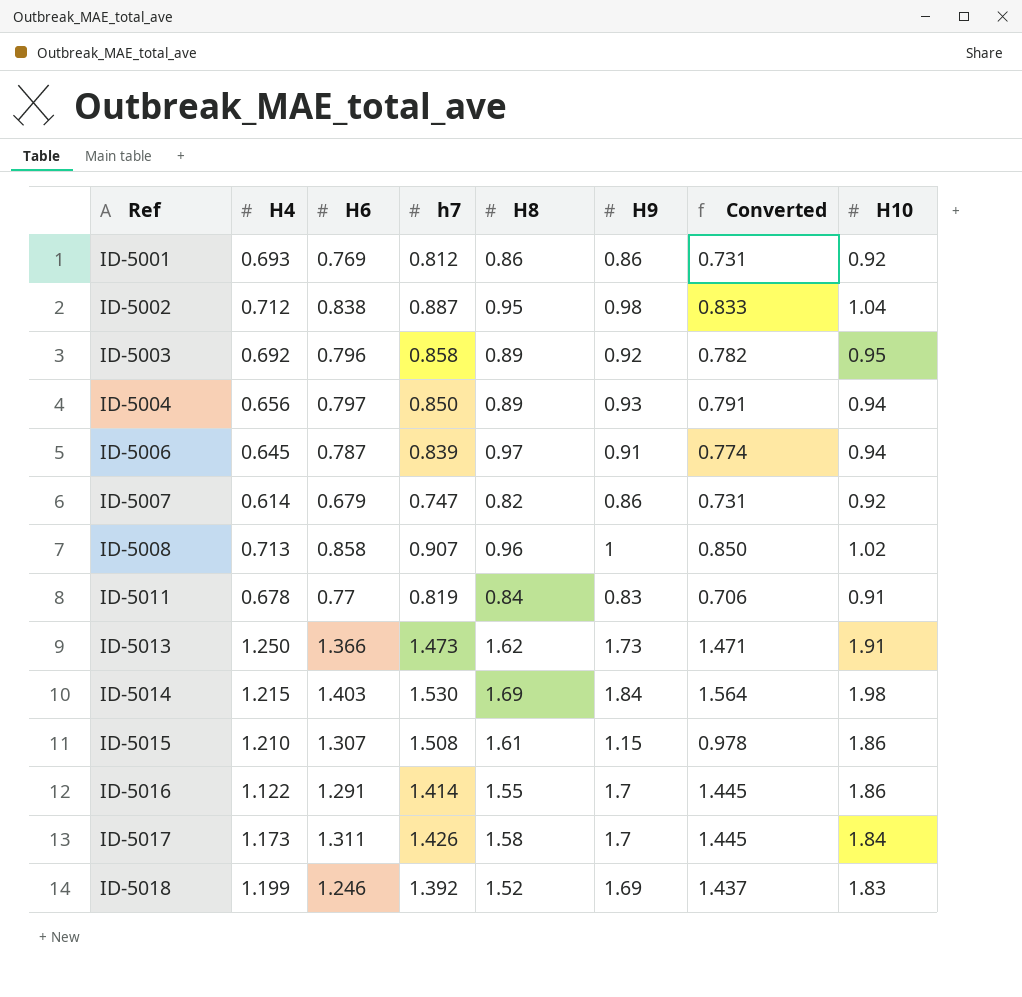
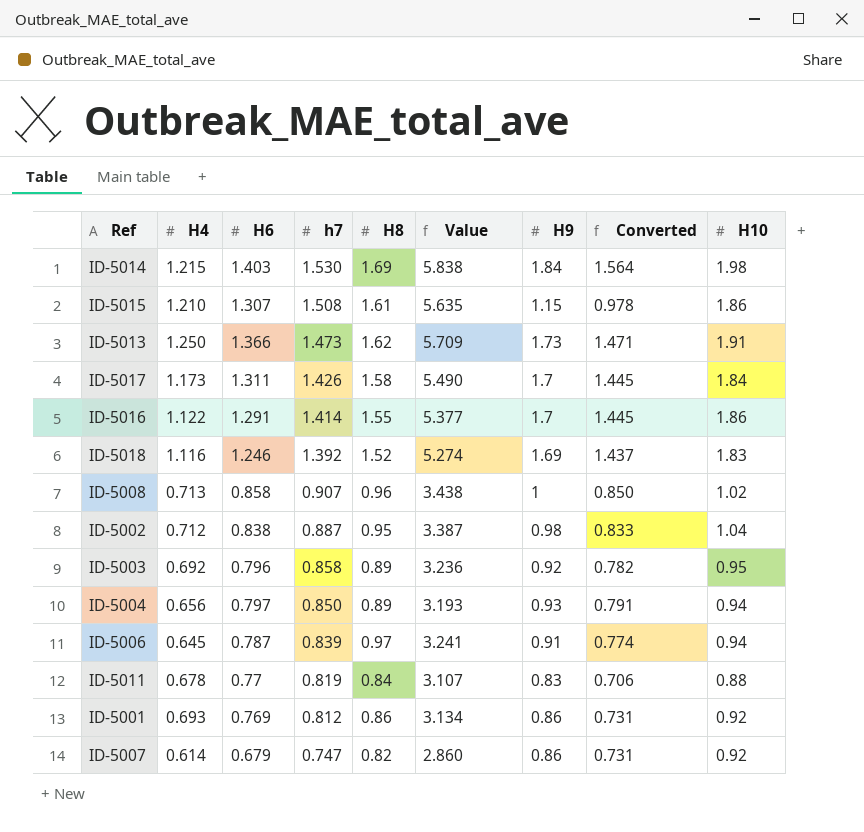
row order: Ref ascending -> h7 descending
column Value | formula: none -> [H4] + [H6] + [h7] + [H8]
ID-5018 | H4: 1.199 -> 1.116
ID-5011 | H10: 0.91 -> 0.88

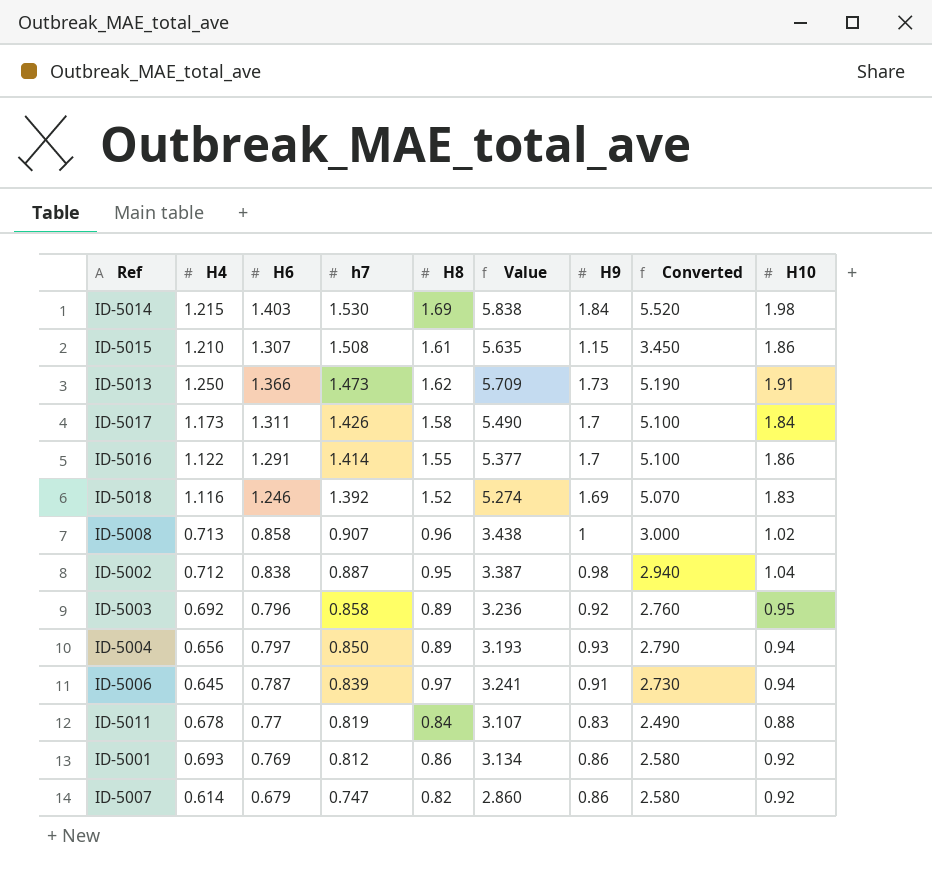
column Converted | formula: [H9] * 0.85 -> [H9] * 3

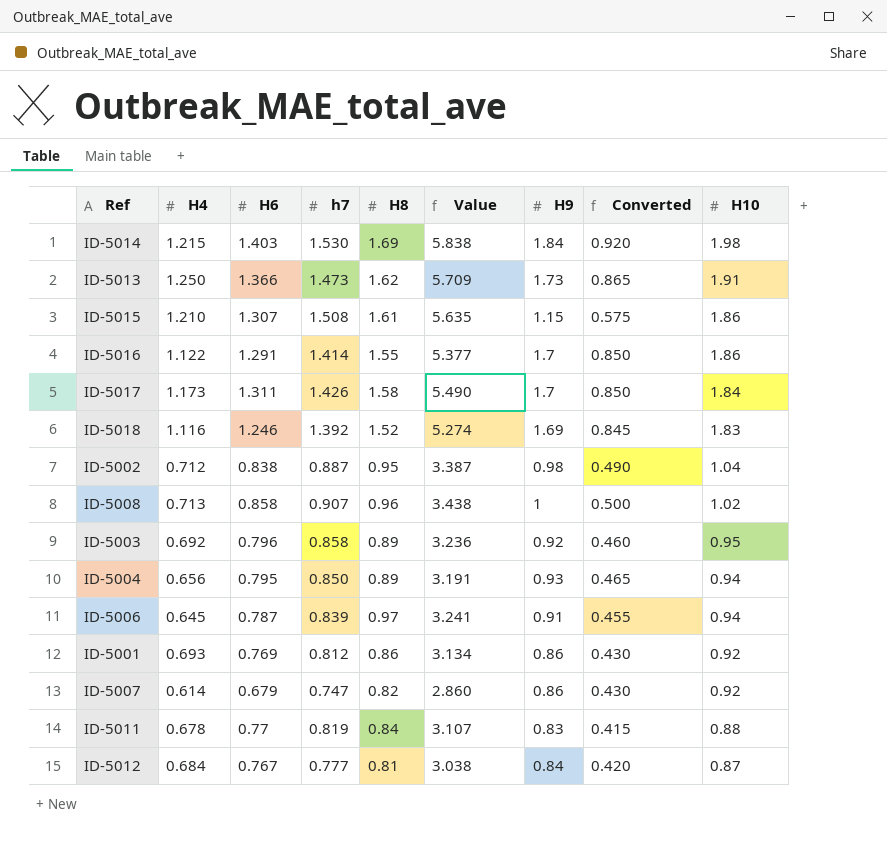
row order: h7 descending -> H10 descending
column Converted | formula: [H9] * 3 -> [H9] * 0.5
ID-5004 | H6: 0.797 -> 0.795
ID-5004 | Value: 3.193 -> 3.191
row ID-5012: none -> 0.684 | 0.767 | 0.777 | 0.81 | 3.038 | 0.84 | 0.420 | 0.87

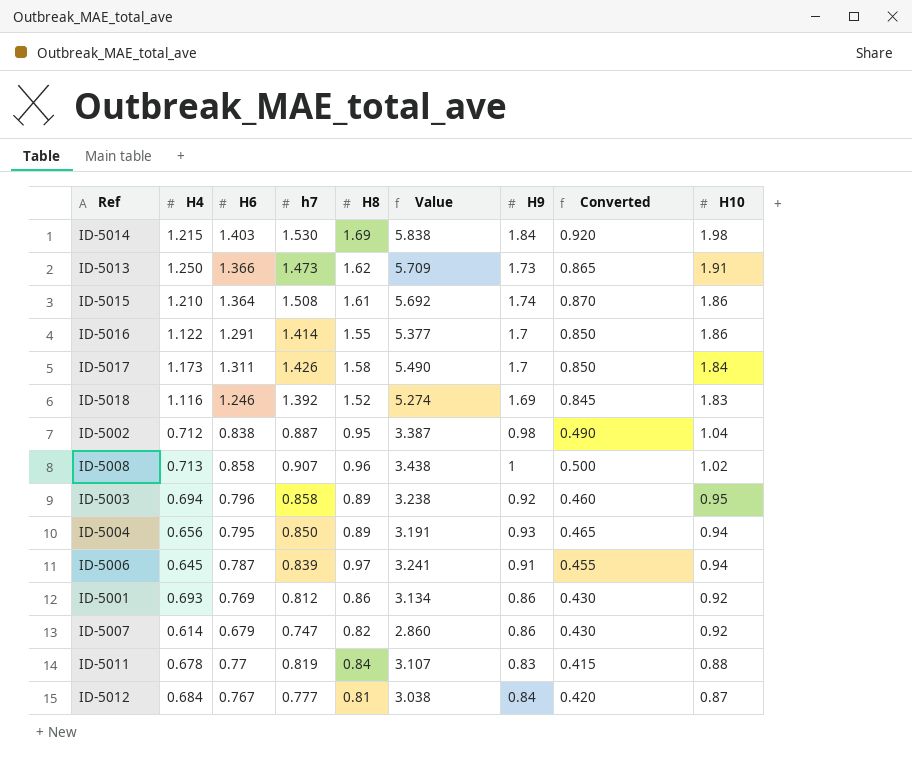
ID-5015 | H6: 1.307 -> 1.364
ID-5015 | Value: 5.635 -> 5.692
ID-5015 | H9: 1.15 -> 1.74
ID-5015 | Converted: 0.575 -> 0.870
ID-5003 | H4: 0.692 -> 0.694
ID-5003 | Value: 3.236 -> 3.238

